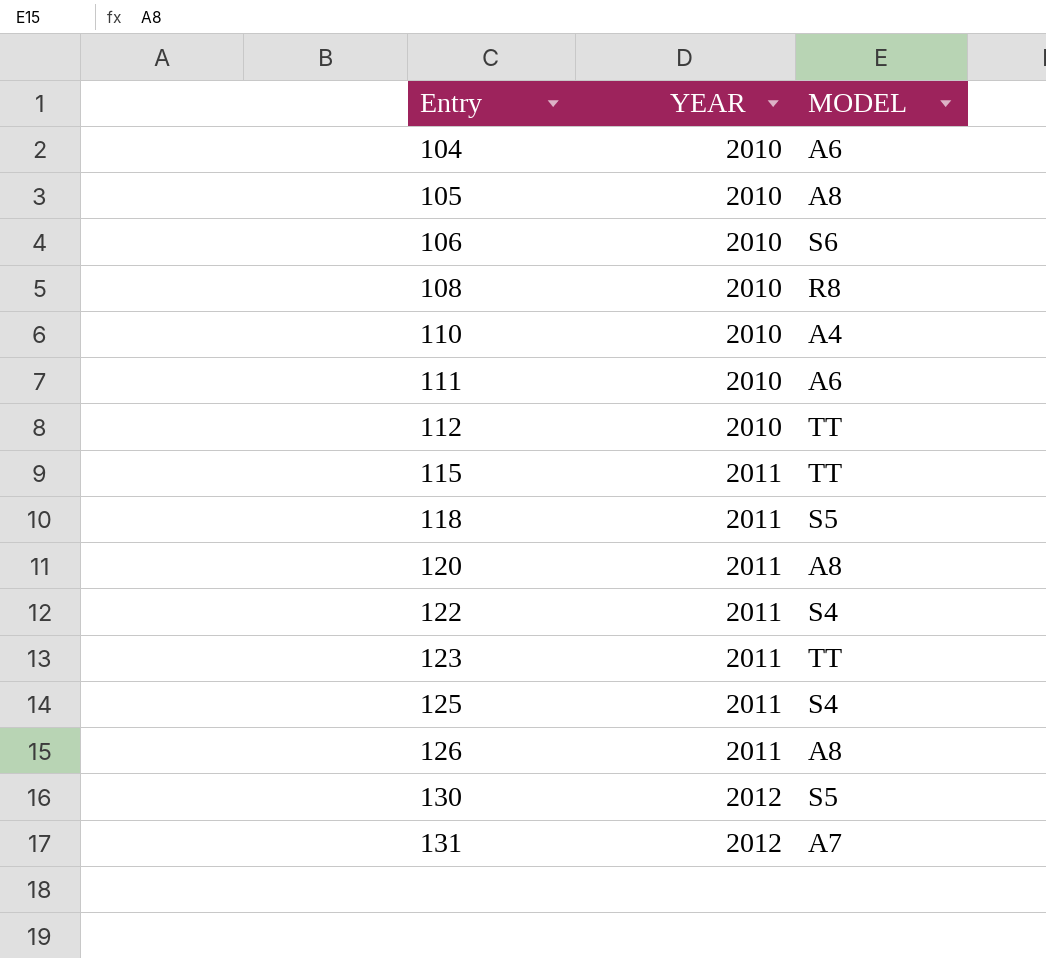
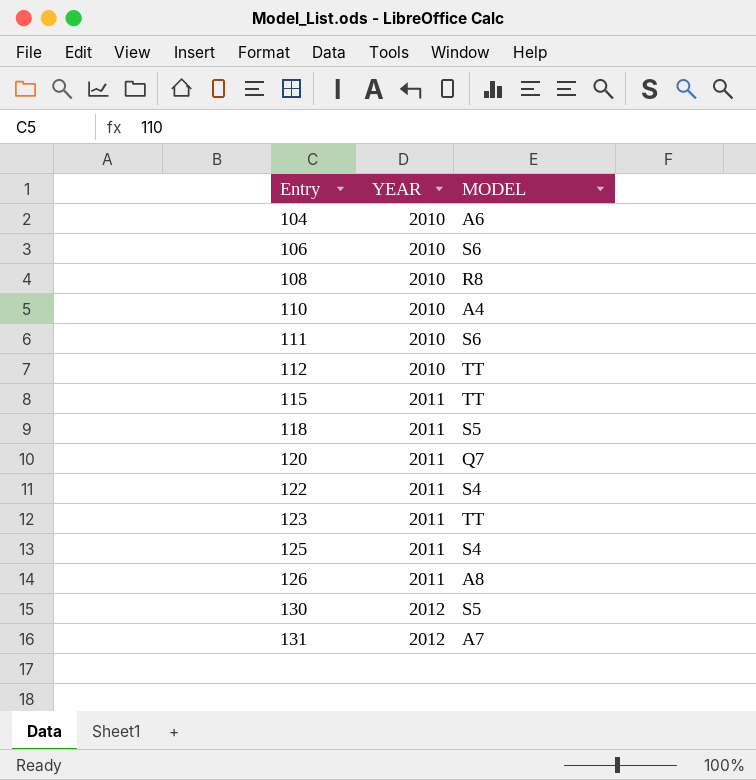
row 105: 2010 | A8 -> none
111 | MODEL: A6 -> S6
120 | MODEL: A8 -> Q7

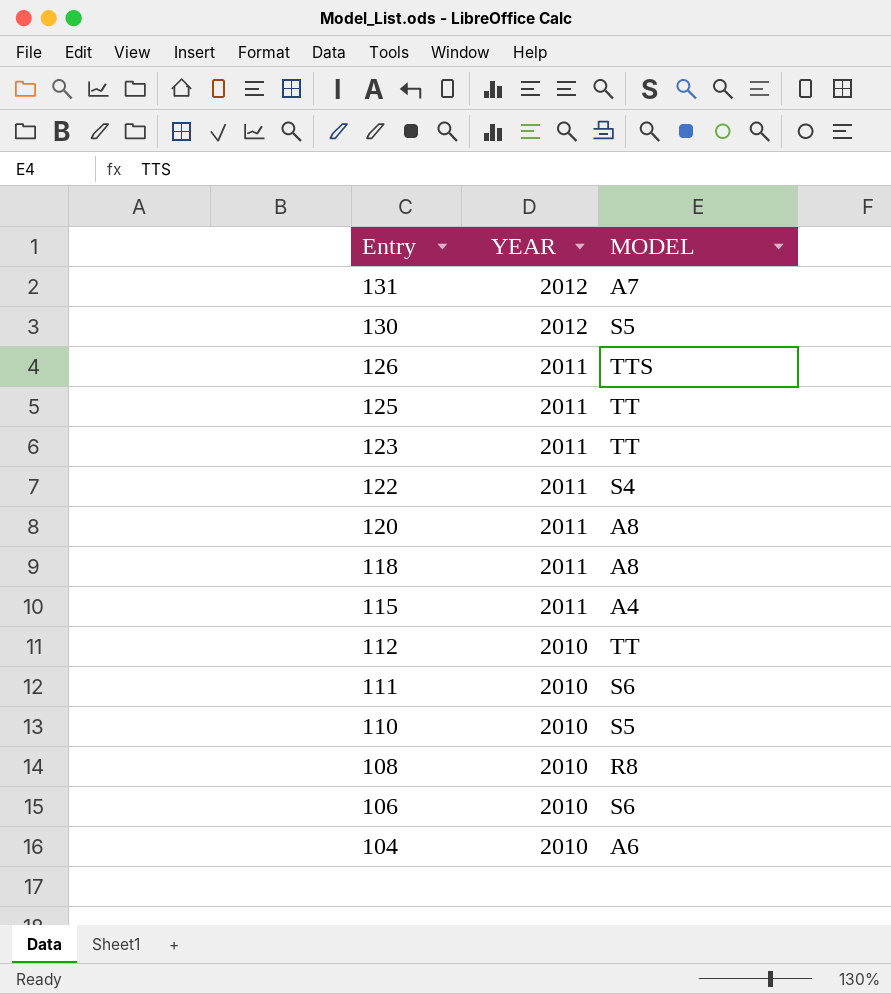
row order: Entry ascending -> Entry descending
126 | MODEL: A8 -> TTS
125 | MODEL: S4 -> TT
120 | MODEL: Q7 -> A8
118 | MODEL: S5 -> A8
115 | MODEL: TT -> A4
110 | MODEL: A4 -> S5

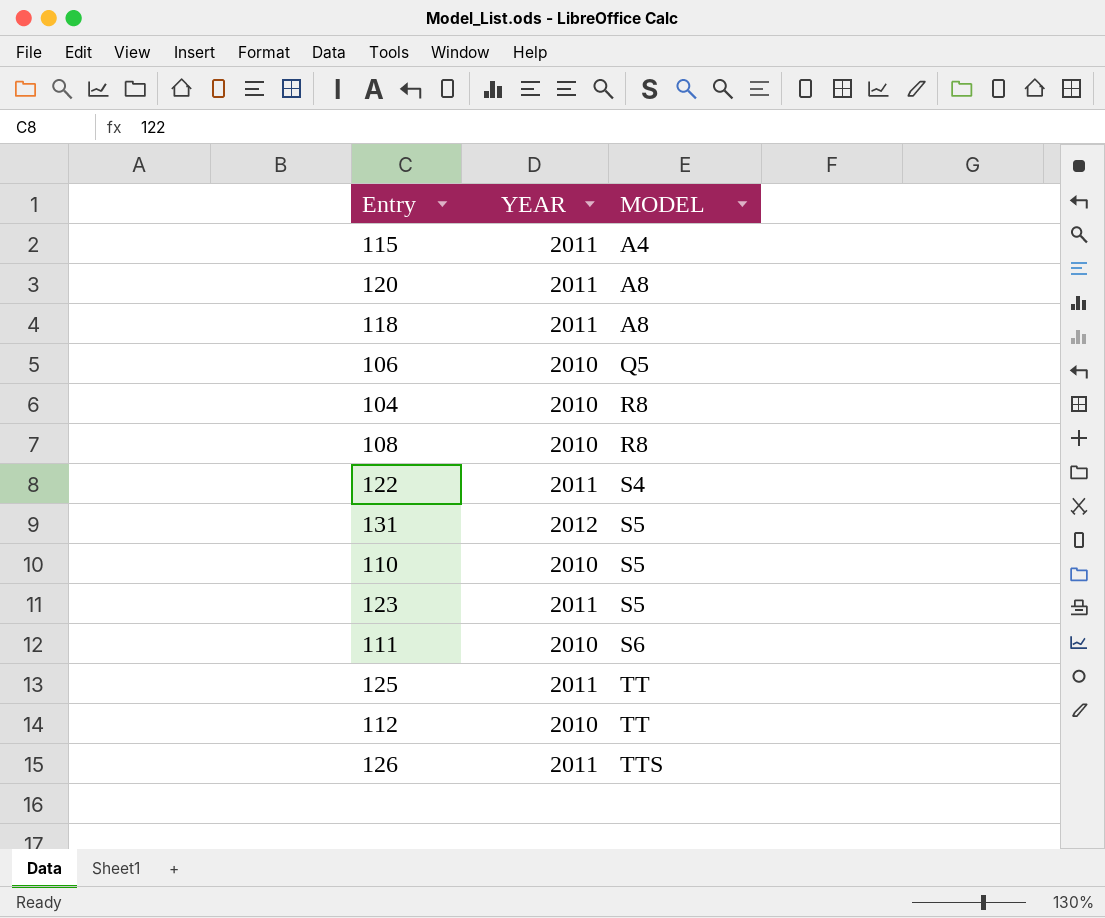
row order: Entry descending -> MODEL ascending
row 130: 2012 | S5 -> none
106 | MODEL: S6 -> Q5
104 | MODEL: A6 -> R8
131 | MODEL: A7 -> S5
123 | MODEL: TT -> S5

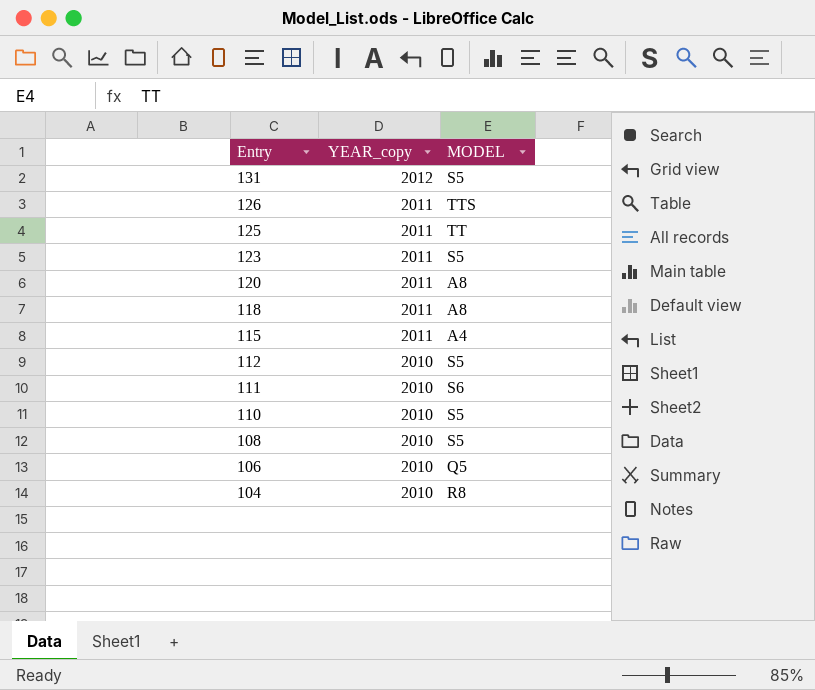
row order: MODEL ascending -> Entry descending
column name: YEAR -> YEAR_copy
row 122: 2011 | S4 -> none
112 | MODEL: TT -> S5
108 | MODEL: R8 -> S5

